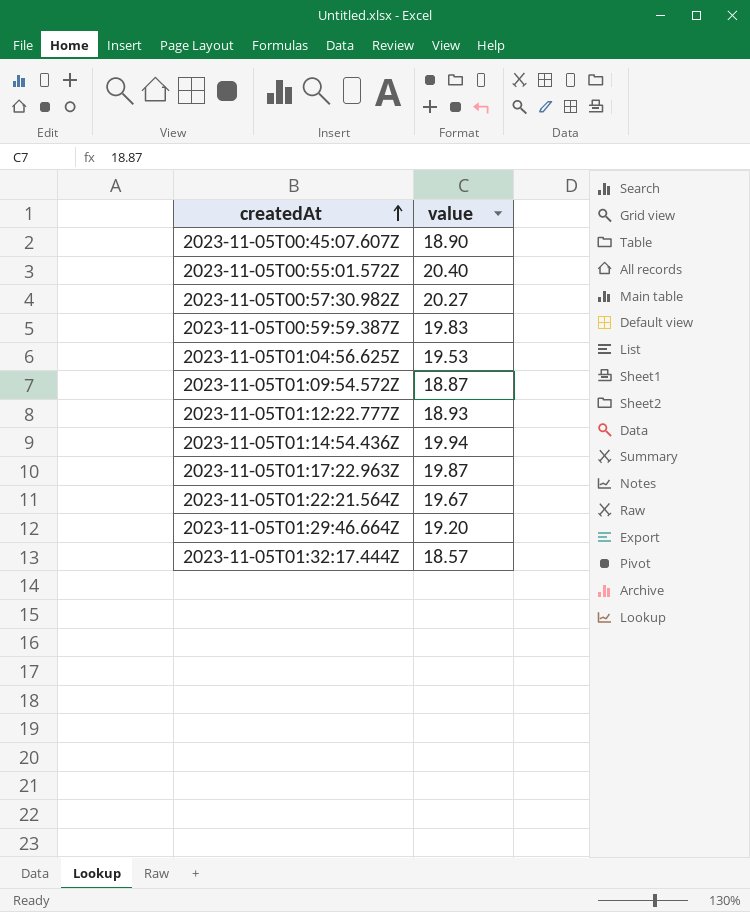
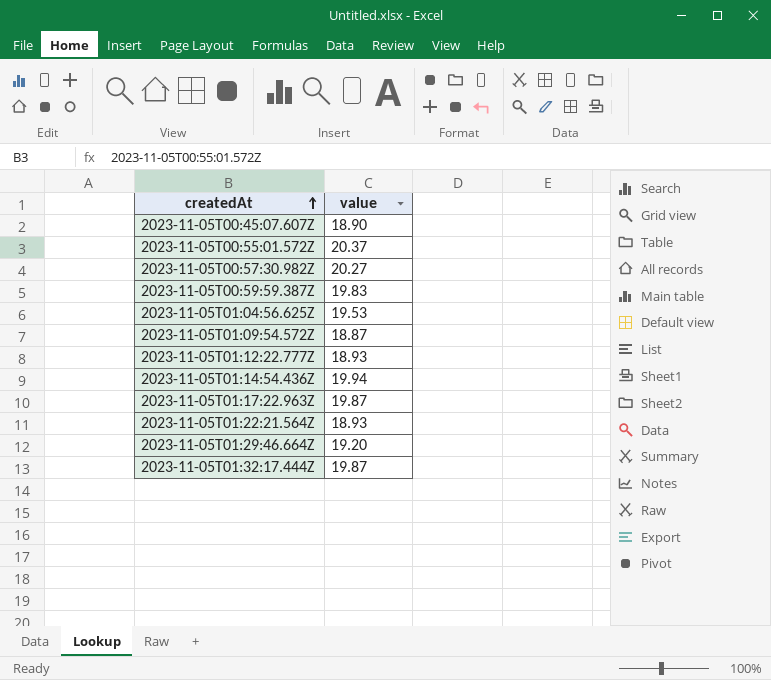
2023-11-05T00:55:01.572Z | value: 20.40 -> 20.37
2023-11-05T01:22:21.564Z | value: 19.67 -> 18.93
2023-11-05T01:32:17.444Z | value: 18.57 -> 19.87

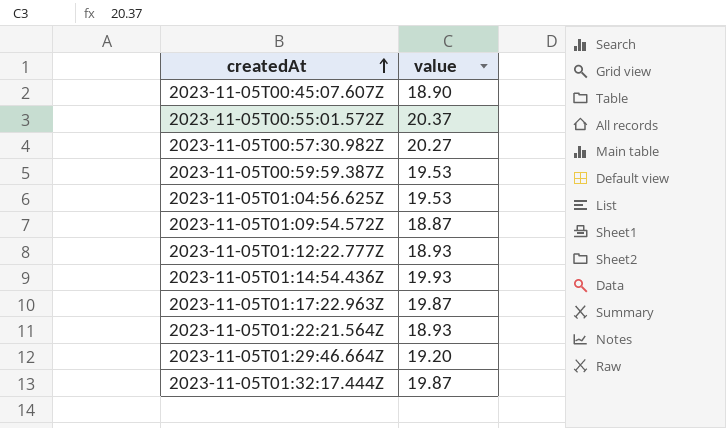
2023-11-05T00:59:59.387Z | value: 19.83 -> 19.53
2023-11-05T01:14:54.436Z | value: 19.94 -> 19.93

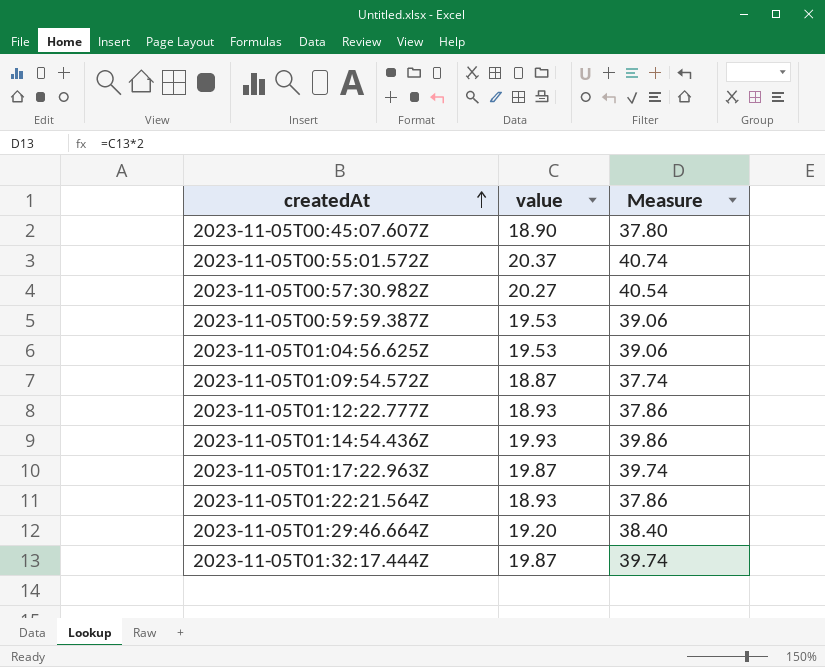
column Measure | formula: none -> [value] * 2

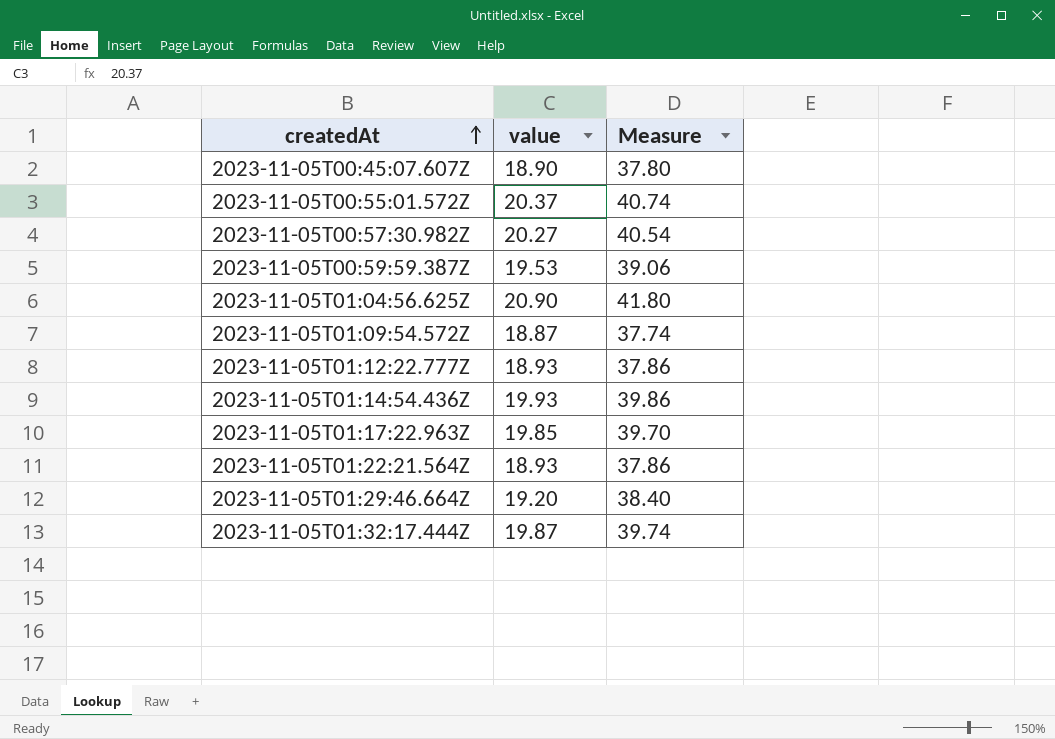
2023-11-05T01:04:56.625Z | value: 19.53 -> 20.90
2023-11-05T01:04:56.625Z | Measure: 39.06 -> 41.80
2023-11-05T01:17:22.963Z | value: 19.87 -> 19.85
2023-11-05T01:17:22.963Z | Measure: 39.74 -> 39.70

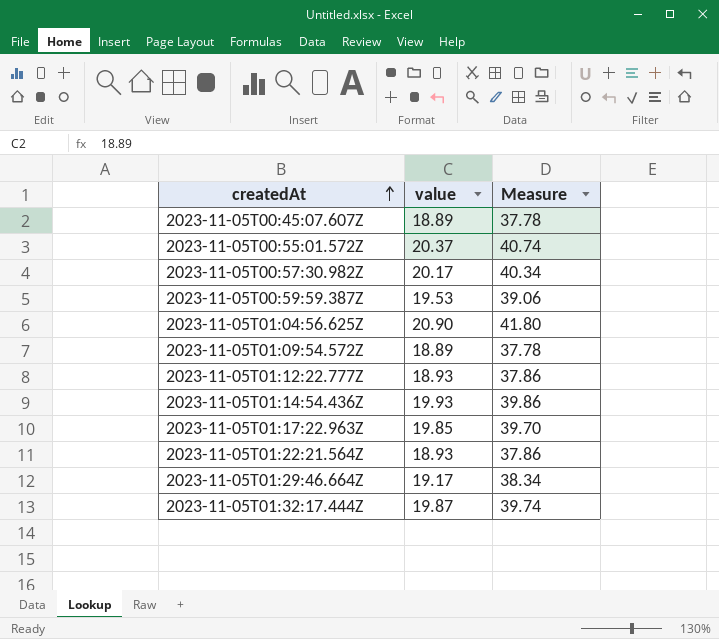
2023-11-05T00:45:07.607Z | value: 18.90 -> 18.89
2023-11-05T00:45:07.607Z | Measure: 37.80 -> 37.78
2023-11-05T00:57:30.982Z | value: 20.27 -> 20.17
2023-11-05T00:57:30.982Z | Measure: 40.54 -> 40.34
2023-11-05T01:09:54.572Z | value: 18.87 -> 18.89
2023-11-05T01:09:54.572Z | Measure: 37.74 -> 37.78
2023-11-05T01:29:46.664Z | value: 19.20 -> 19.17
2023-11-05T01:29:46.664Z | Measure: 38.40 -> 38.34

